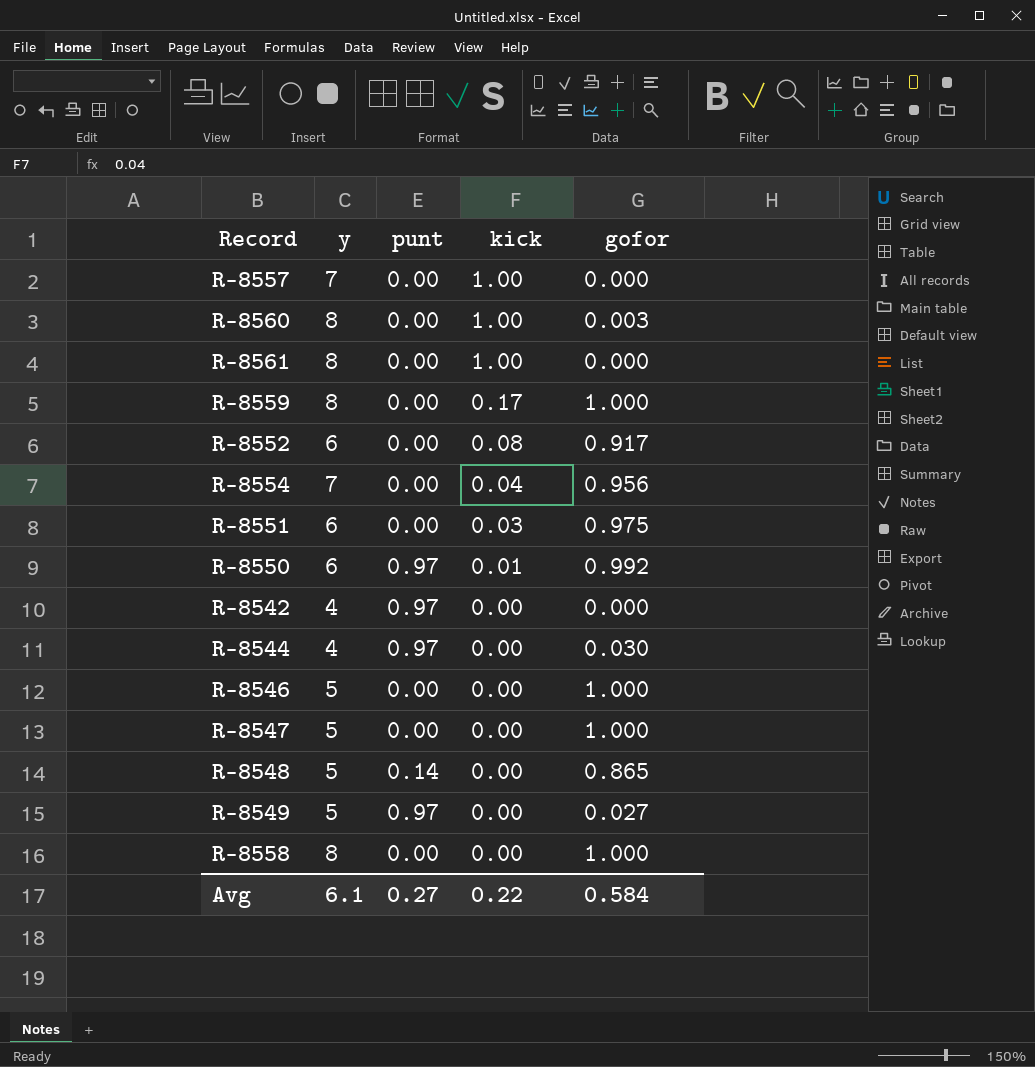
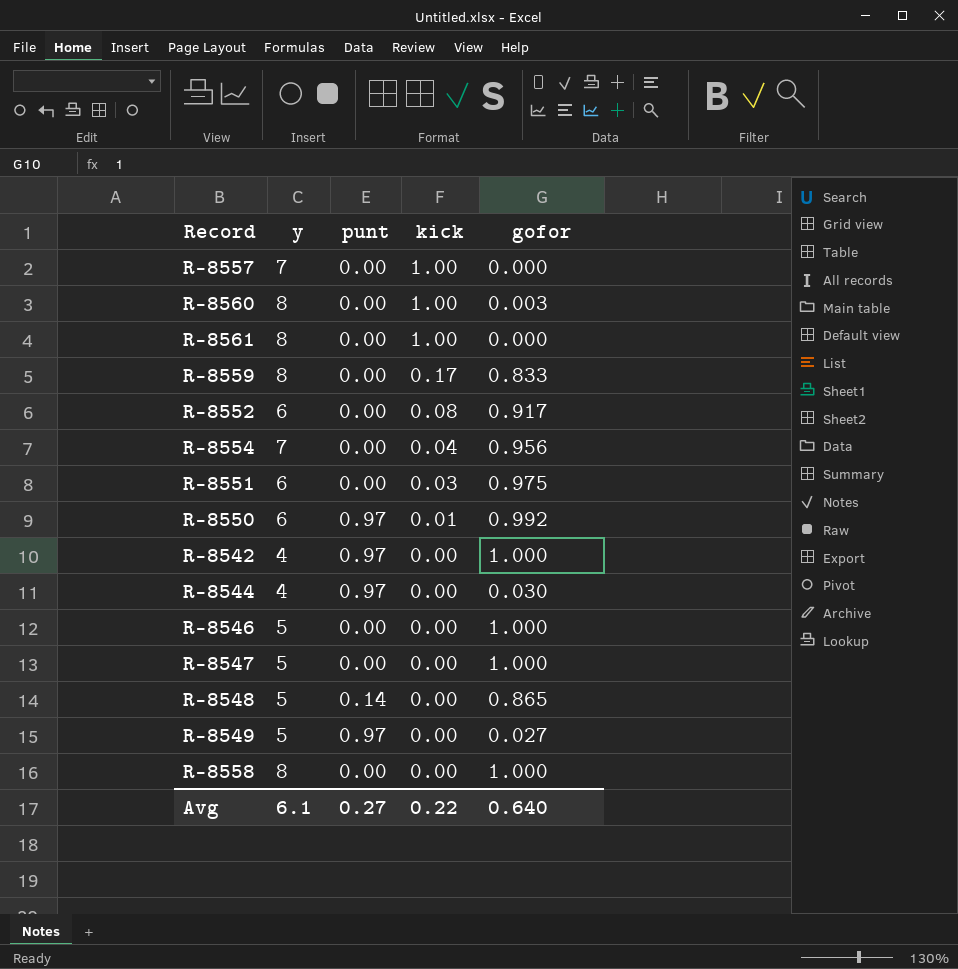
R-8559 | gofor: 1.000 -> 0.833
R-8542 | gofor: 0.000 -> 1.000
Avg | gofor: 0.584 -> 0.640

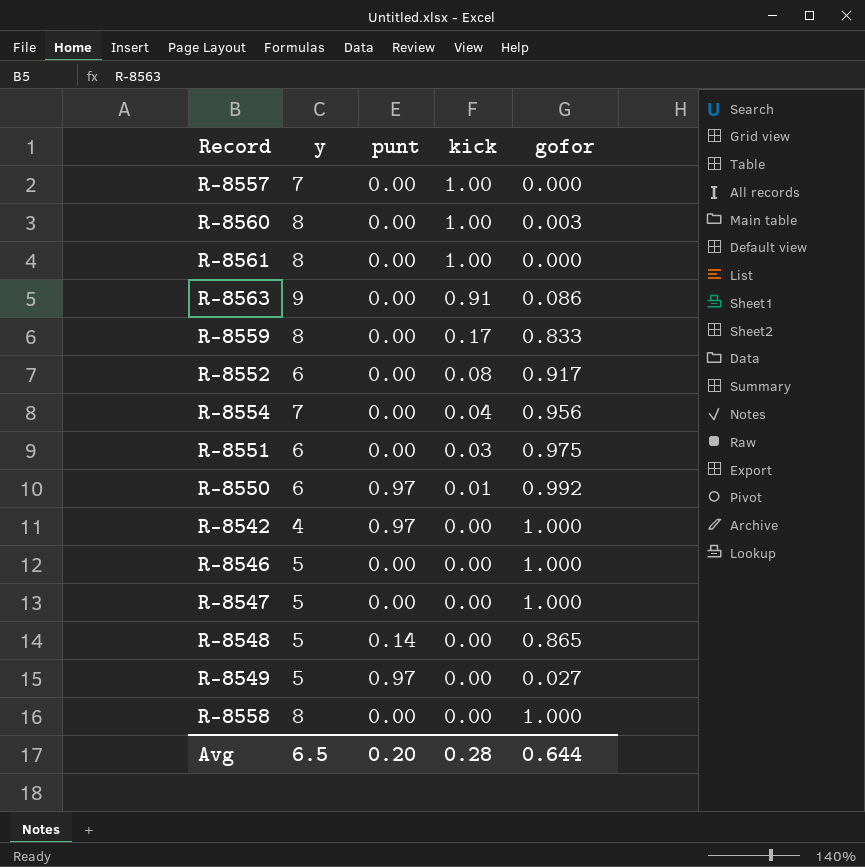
row R-8544: 4 | 0.97 | 0.00 | 0.030 -> none
row R-8563: none -> 9 | 0.00 | 0.91 | 0.086
Avg | y: 6.1 -> 6.5
Avg | punt: 0.27 -> 0.20
Avg | kick: 0.22 -> 0.28
Avg | gofor: 0.640 -> 0.644

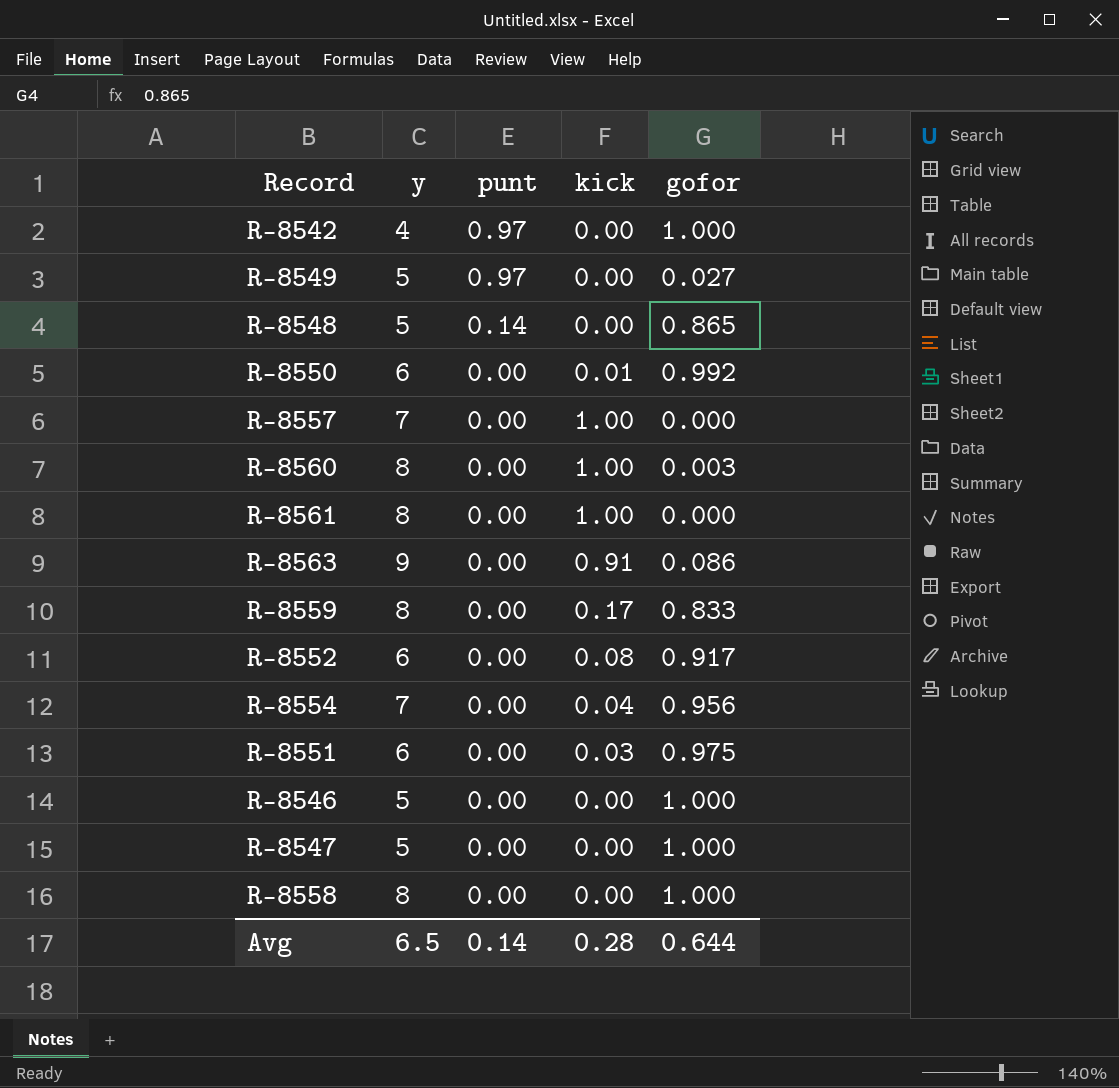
row order: kick descending -> punt descending
R-8550 | punt: 0.97 -> 0.00
Avg | punt: 0.20 -> 0.14

